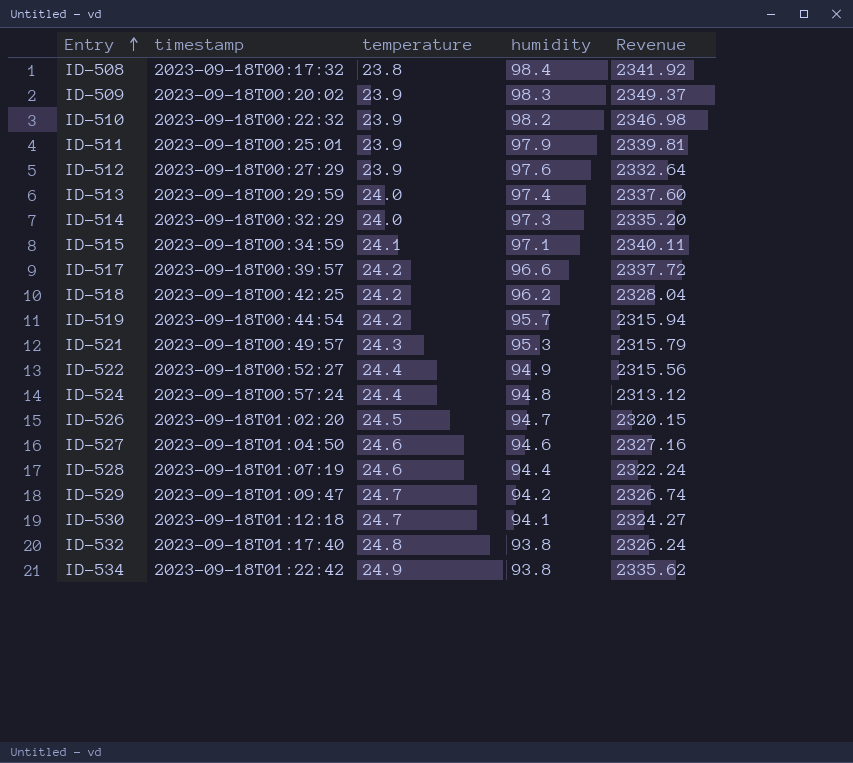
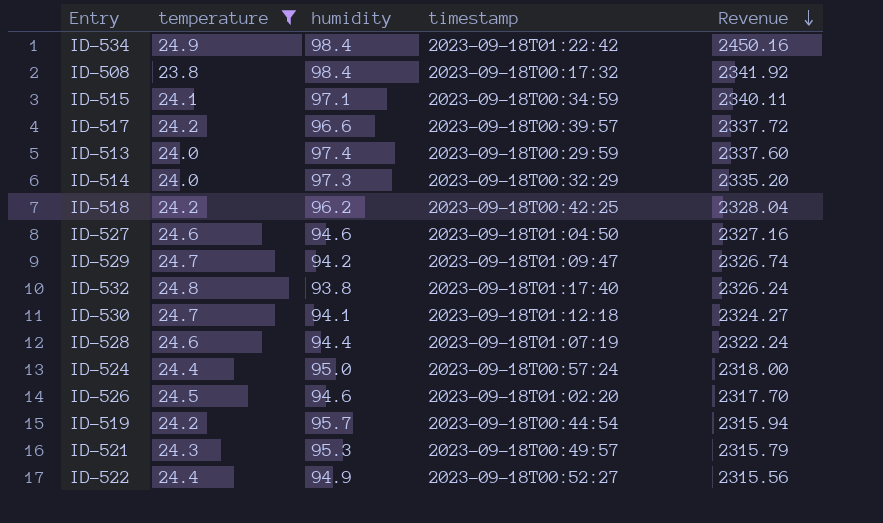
filter: none -> temperature != 23.9
row order: Entry ascending -> Revenue descending
column timestamp | position: 2 -> 4
ID-534 | humidity: 93.8 -> 98.4
ID-534 | Revenue: 2335.62 -> 2450.16
ID-524 | humidity: 94.8 -> 95.0
ID-524 | Revenue: 2313.12 -> 2318.00
ID-526 | humidity: 94.7 -> 94.6
ID-526 | Revenue: 2320.15 -> 2317.70

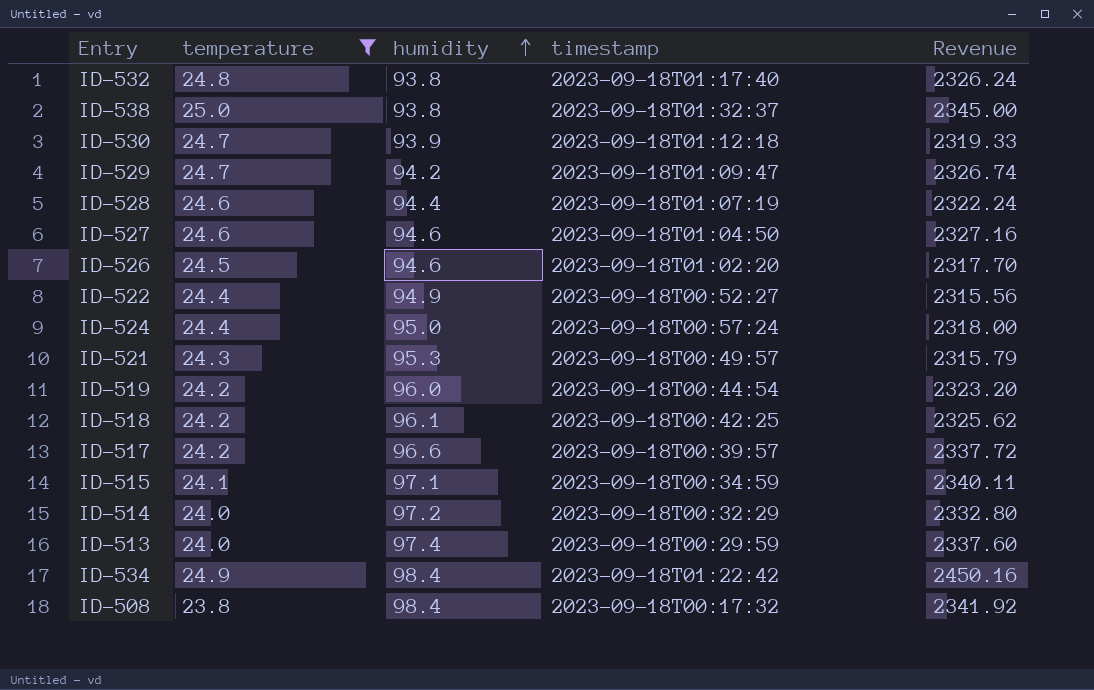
row order: Revenue descending -> humidity ascending
row ID-538: none -> 25.0 | 93.8 | 2023-09-18T01:32:37 | 2345.00
ID-530 | humidity: 94.1 -> 93.9
ID-530 | Revenue: 2324.27 -> 2319.33
ID-519 | humidity: 95.7 -> 96.0
ID-519 | Revenue: 2315.94 -> 2323.20
ID-518 | humidity: 96.2 -> 96.1
ID-518 | Revenue: 2328.04 -> 2325.62
ID-514 | humidity: 97.3 -> 97.2
ID-514 | Revenue: 2335.20 -> 2332.80

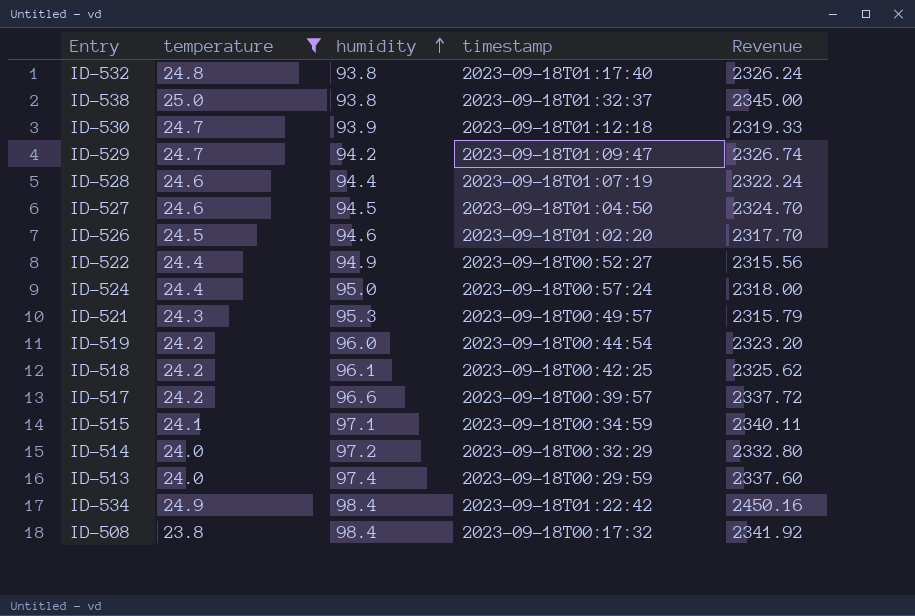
ID-527 | humidity: 94.6 -> 94.5
ID-527 | Revenue: 2327.16 -> 2324.70

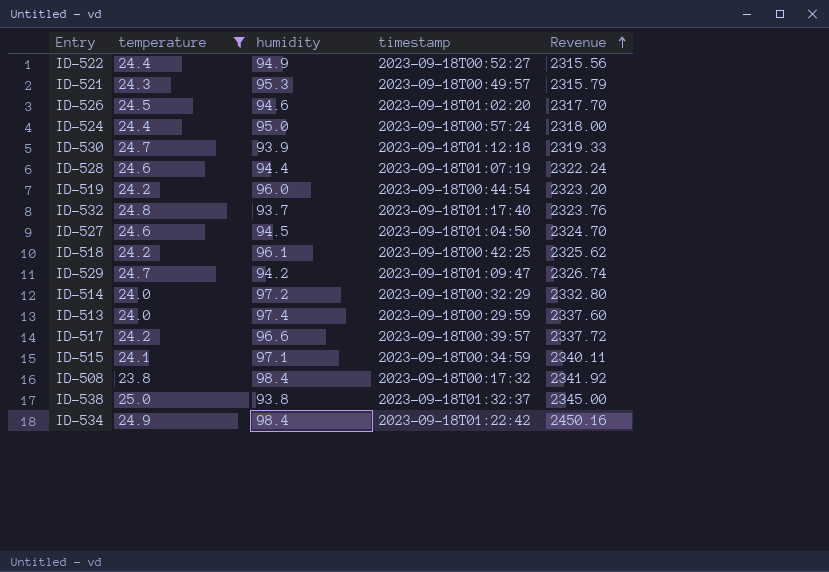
row order: humidity ascending -> Revenue ascending
ID-532 | humidity: 93.8 -> 93.7
ID-532 | Revenue: 2326.24 -> 2323.76

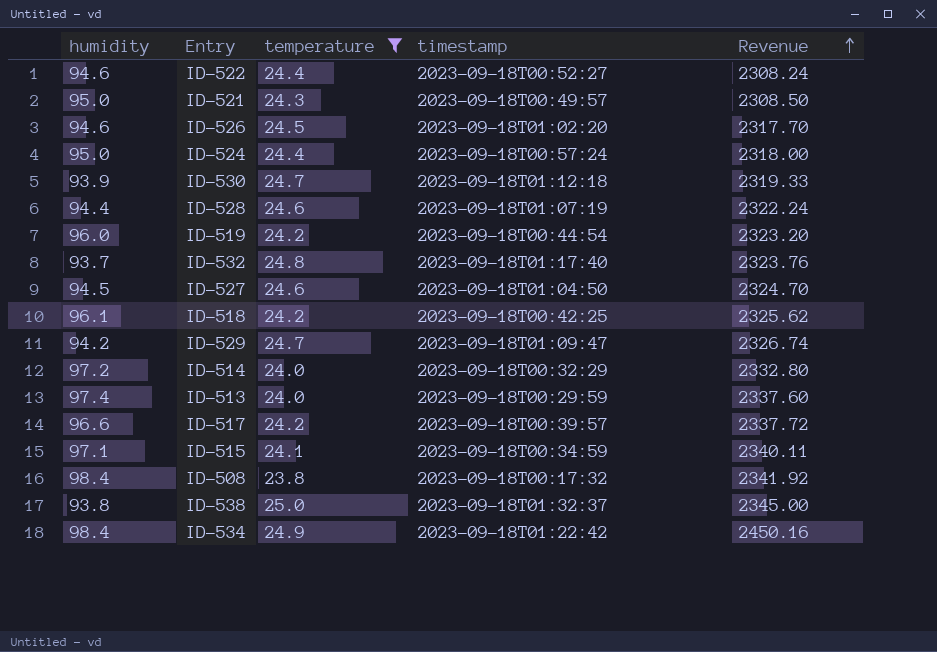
column humidity | position: 3 -> 1
ID-522 | humidity: 94.9 -> 94.6
ID-522 | Revenue: 2315.56 -> 2308.24
ID-521 | humidity: 95.3 -> 95.0
ID-521 | Revenue: 2315.79 -> 2308.50

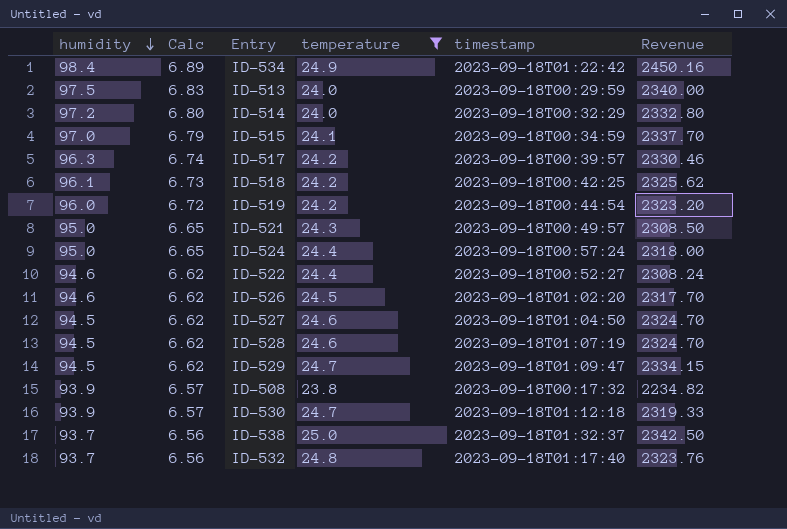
row order: Revenue ascending -> humidity descending
column Calc | formula: none -> [humidity] * 0.07
ID-513 | humidity: 97.4 -> 97.5
ID-513 | Revenue: 2337.60 -> 2340.00
ID-515 | humidity: 97.1 -> 97.0
ID-515 | Revenue: 2340.11 -> 2337.70
ID-517 | humidity: 96.6 -> 96.3
ID-517 | Revenue: 2337.72 -> 2330.46
ID-528 | humidity: 94.4 -> 94.5
ID-528 | Revenue: 2322.24 -> 2324.70
ID-529 | humidity: 94.2 -> 94.5
ID-529 | Revenue: 2326.74 -> 2334.15
ID-508 | humidity: 98.4 -> 93.9
ID-508 | Revenue: 2341.92 -> 2234.82
ID-538 | humidity: 93.8 -> 93.7
ID-538 | Revenue: 2345.00 -> 2342.50

